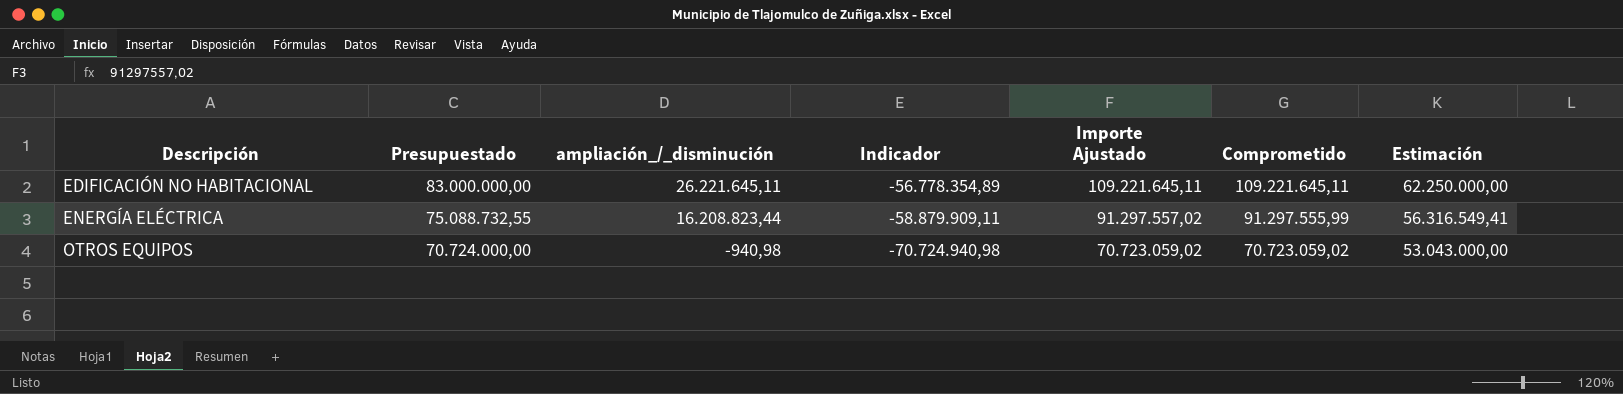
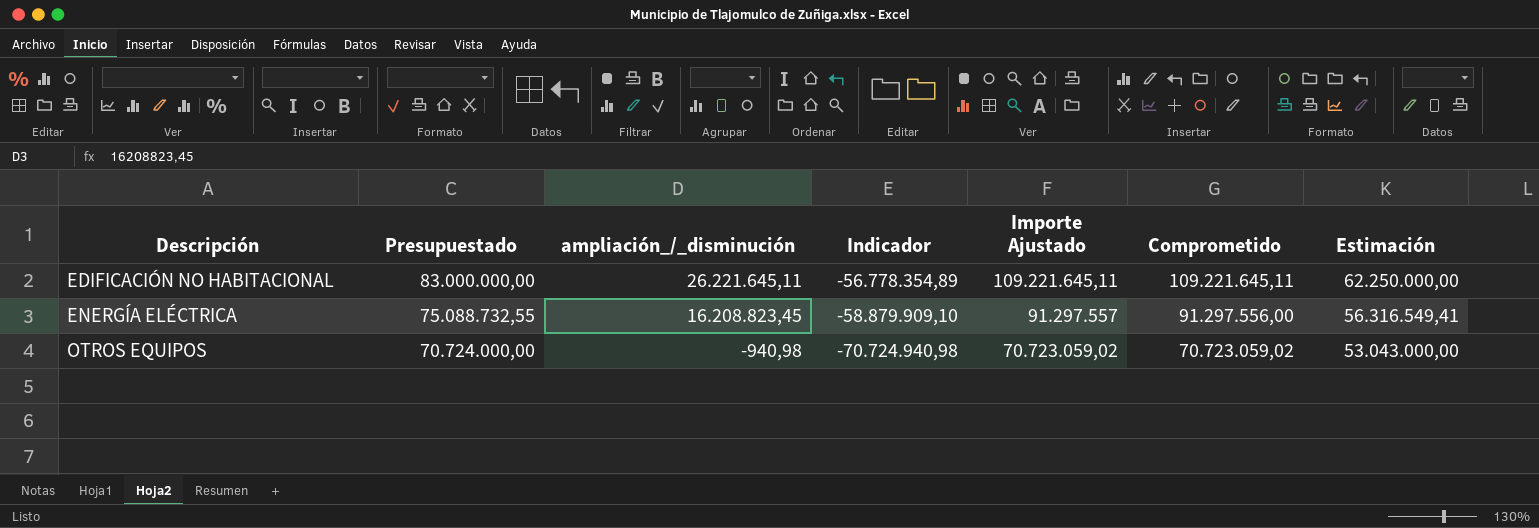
ENERGÍA ELÉCTRICA | ampliación_/_disminución: 16.208.823,44 -> 16.208.823,45
ENERGÍA ELÉCTRICA | Indicador: -58.879.909,11 -> -58.879.909,10
ENERGÍA ELÉCTRICA | Importe Ajustado: 91.297.557,02 -> 91.297.557
ENERGÍA ELÉCTRICA | Comprometido: 91.297.555,99 -> 91.297.556,00

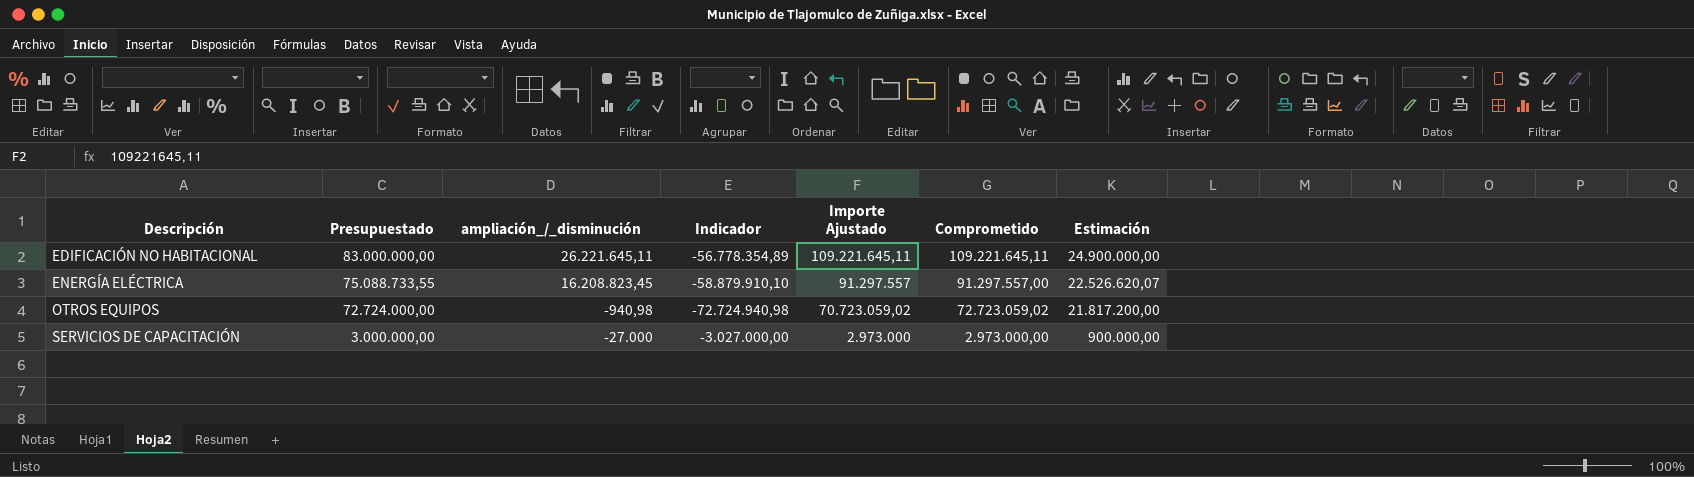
column Estimación | formula: [Presupuestado] * 0,75 -> [Presupuestado] * 0,3
ENERGÍA ELÉCTRICA | Presupuestado: 75.088.732,55 -> 75.088.733,55
ENERGÍA ELÉCTRICA | Indicador: -58.879.909,10 -> -58.879.910,10
ENERGÍA ELÉCTRICA | Comprometido: 91.297.556,00 -> 91.297.557,00
OTROS EQUIPOS | Presupuestado: 70.724.000,00 -> 72.724.000,00
OTROS EQUIPOS | Indicador: -70.724.940,98 -> -72.724.940,98
OTROS EQUIPOS | Comprometido: 70.723.059,02 -> 72.723.059,02
row SERVICIOS DE CAPACITACIÓN: none -> 3.000.000,00 | -27.000 | -3.027.000,00 | 2.973.000 | 2.973.000,00 | 900.000,00

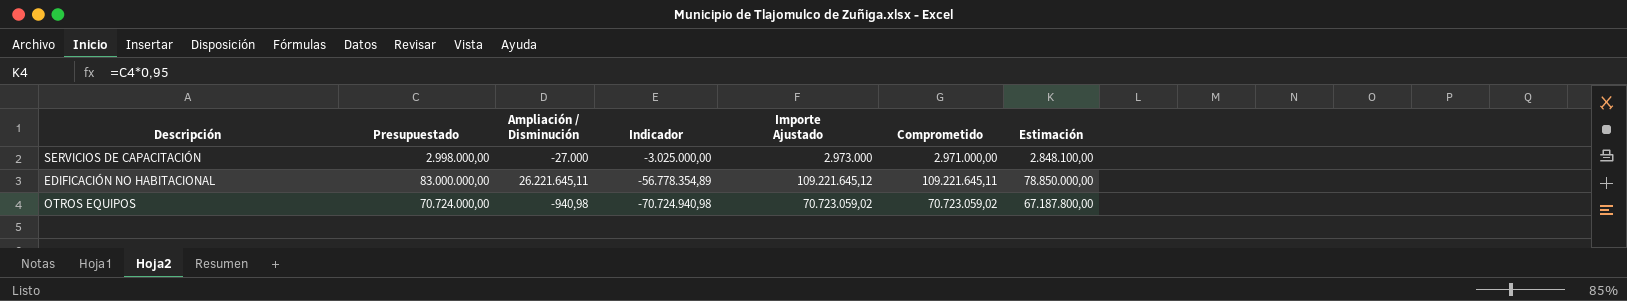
row order: Descripción ascending -> Indicador descending
column name: ampliación_/_disminución -> Ampliación / Disminución
column Estimación | formula: [Presupuestado] * 0,3 -> [Presupuestado] * 0,95
row ENERGÍA ELÉCTRICA: 75.088.733,55 | 16.208.823,45 | -58.879.910,10 | 91.297.557 | 91.297.557,00 | 22.526.620,07 -> none
SERVICIOS DE CAPACITACIÓN | Presupuestado: 3.000.000,00 -> 2.998.000,00
SERVICIOS DE CAPACITACIÓN | Indicador: -3.027.000,00 -> -3.025.000,00
SERVICIOS DE CAPACITACIÓN | Comprometido: 2.973.000,00 -> 2.971.000,00
EDIFICACIÓN NO HABITACIONAL | Importe Ajustado: 109.221.645,11 -> 109.221.645,12
OTROS EQUIPOS | Presupuestado: 72.724.000,00 -> 70.724.000,00
OTROS EQUIPOS | Indicador: -72.724.940,98 -> -70.724.940,98
OTROS EQUIPOS | Comprometido: 72.723.059,02 -> 70.723.059,02

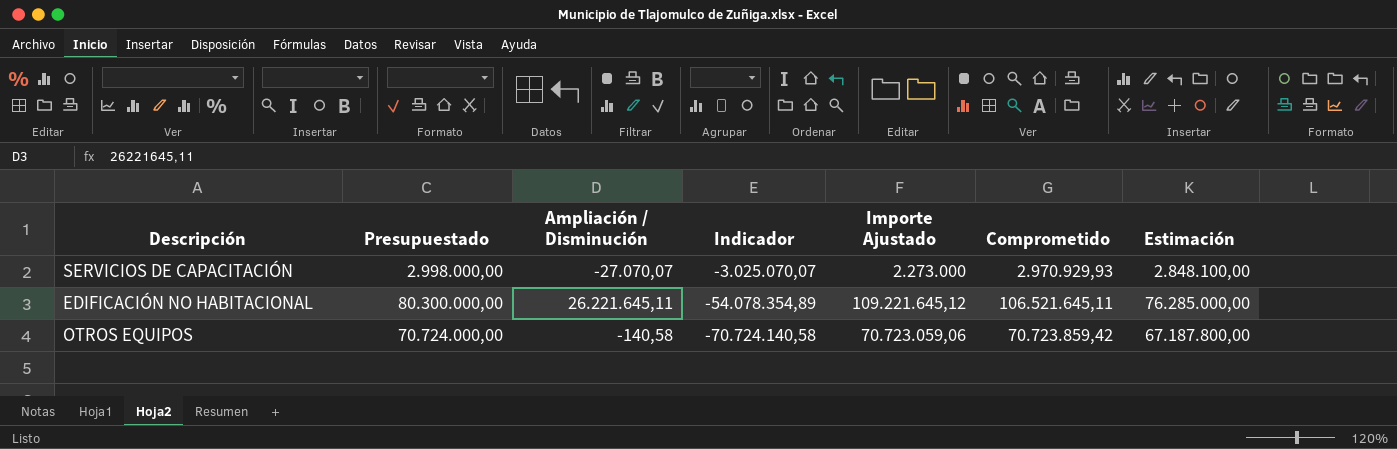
SERVICIOS DE CAPACITACIÓN | Ampliación / Disminución: -27.000 -> -27.070,07
SERVICIOS DE CAPACITACIÓN | Indicador: -3.025.000,00 -> -3.025.070,07
SERVICIOS DE CAPACITACIÓN | Importe Ajustado: 2.973.000 -> 2.273.000
SERVICIOS DE CAPACITACIÓN | Comprometido: 2.971.000,00 -> 2.970.929,93
EDIFICACIÓN NO HABITACIONAL | Presupuestado: 83.000.000,00 -> 80.300.000,00
EDIFICACIÓN NO HABITACIONAL | Indicador: -56.778.354,89 -> -54.078.354,89
EDIFICACIÓN NO HABITACIONAL | Comprometido: 109.221.645,11 -> 106.521.645,11
EDIFICACIÓN NO HABITACIONAL | Estimación: 78.850.000,00 -> 76.285.000,00
OTROS EQUIPOS | Ampliación / Disminución: -940,98 -> -140,58
OTROS EQUIPOS | Indicador: -70.724.940,98 -> -70.724.140,58
OTROS EQUIPOS | Importe Ajustado: 70.723.059,02 -> 70.723.059,06
OTROS EQUIPOS | Comprometido: 70.723.059,02 -> 70.723.859,42

